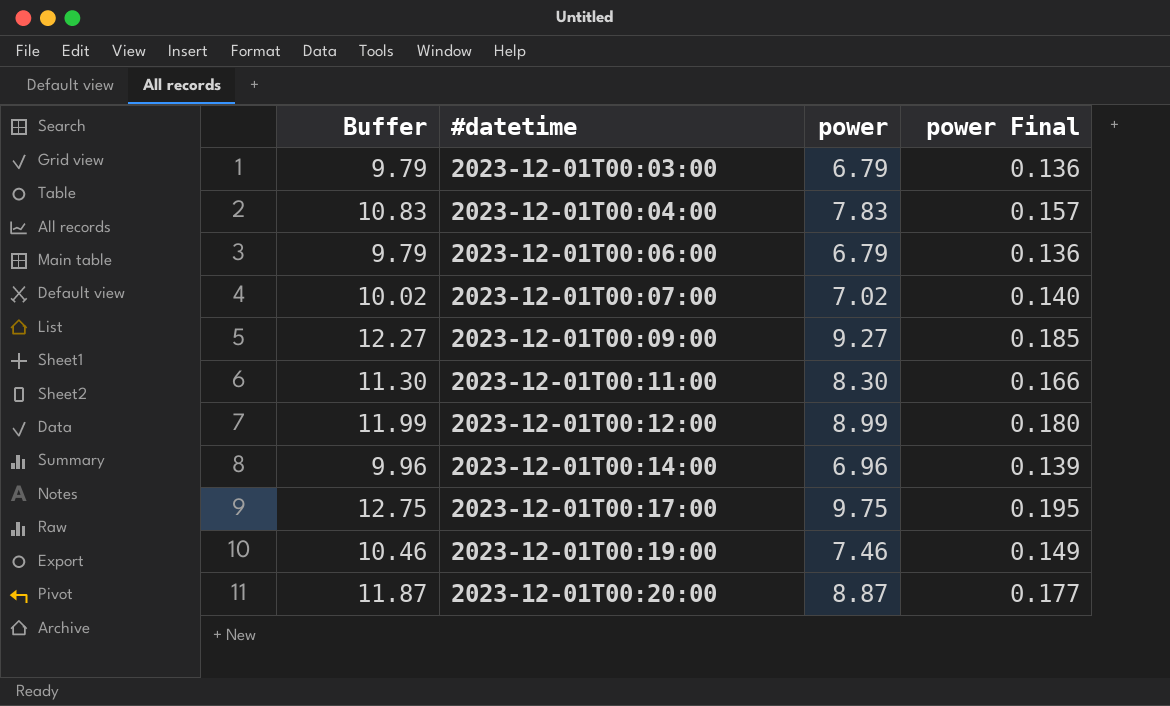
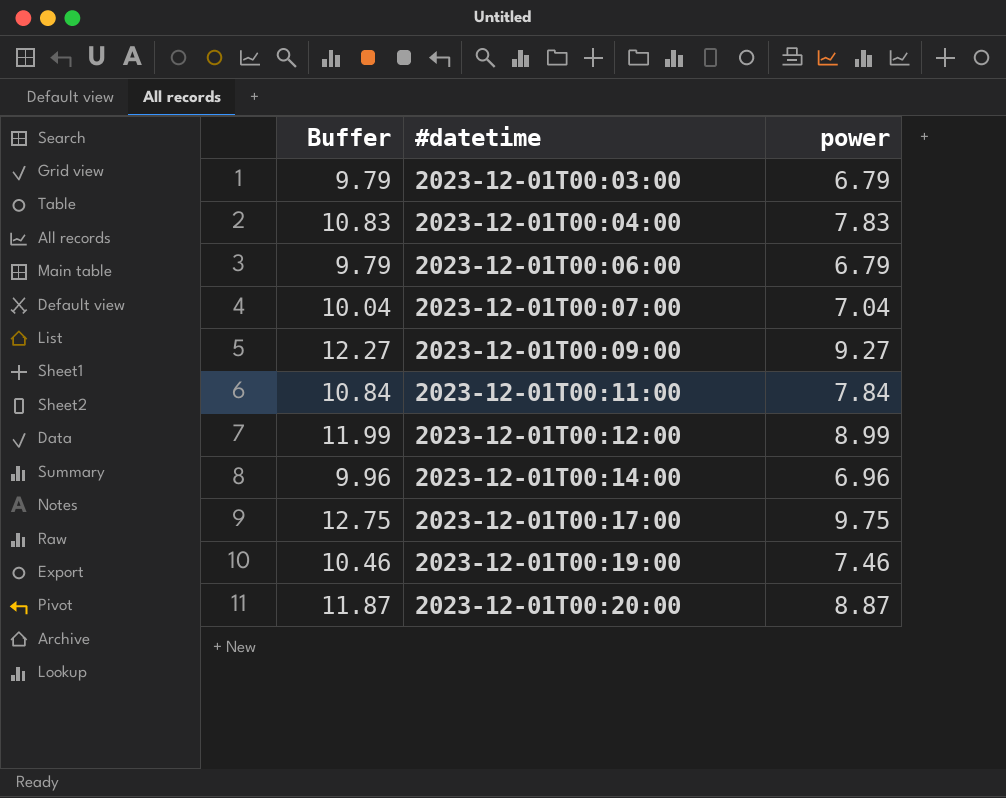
column power Final | formula: [power] * 0.02 -> none
2023-12-01T00:07:00 | Buffer: 10.02 -> 10.04
2023-12-01T00:07:00 | power: 7.02 -> 7.04
2023-12-01T00:11:00 | Buffer: 11.30 -> 10.84
2023-12-01T00:11:00 | power: 8.30 -> 7.84

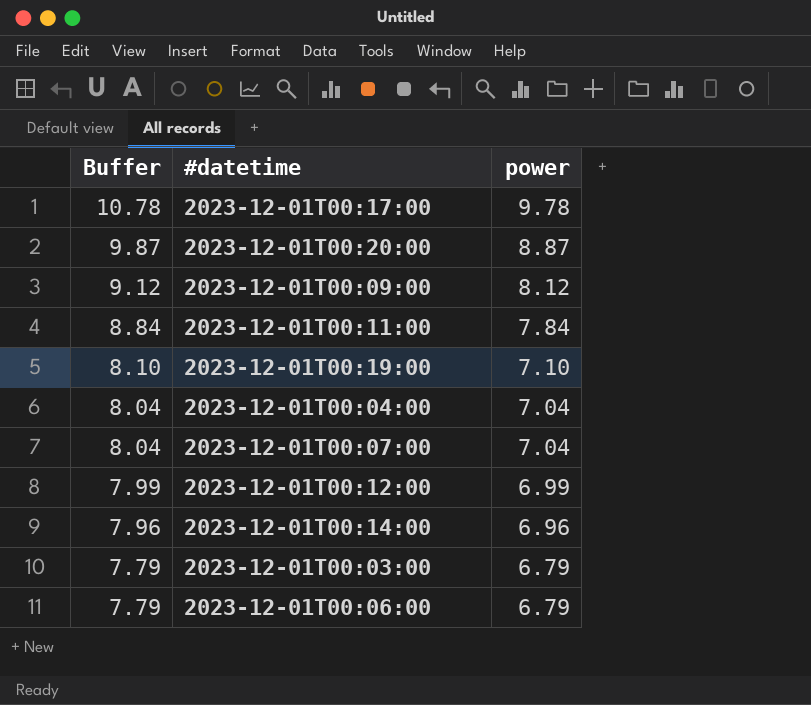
row order: #datetime ascending -> Buffer descending
column Buffer | formula: [power] + 3 -> [power] + 1
2023-12-01T00:17:00 | power: 9.75 -> 9.78
2023-12-01T00:09:00 | power: 9.27 -> 8.12
2023-12-01T00:19:00 | power: 7.46 -> 7.10
2023-12-01T00:04:00 | power: 7.83 -> 7.04
2023-12-01T00:12:00 | power: 8.99 -> 6.99

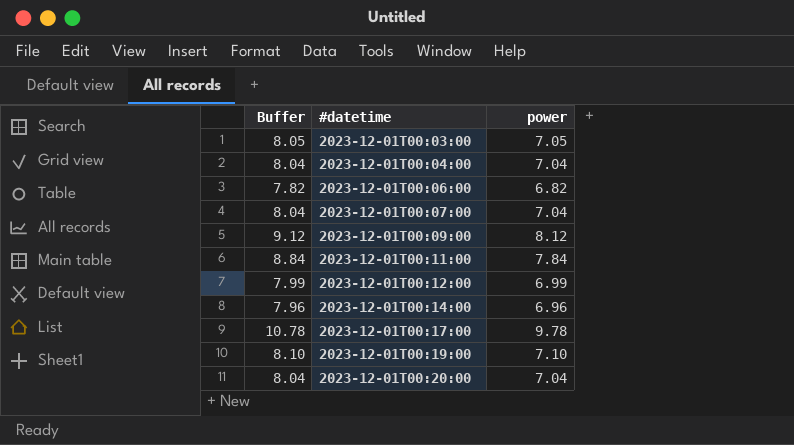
row order: Buffer descending -> #datetime ascending
2023-12-01T00:03:00 | Buffer: 7.79 -> 8.05
2023-12-01T00:03:00 | power: 6.79 -> 7.05
2023-12-01T00:06:00 | Buffer: 7.79 -> 7.82
2023-12-01T00:06:00 | power: 6.79 -> 6.82
2023-12-01T00:20:00 | Buffer: 9.87 -> 8.04
2023-12-01T00:20:00 | power: 8.87 -> 7.04

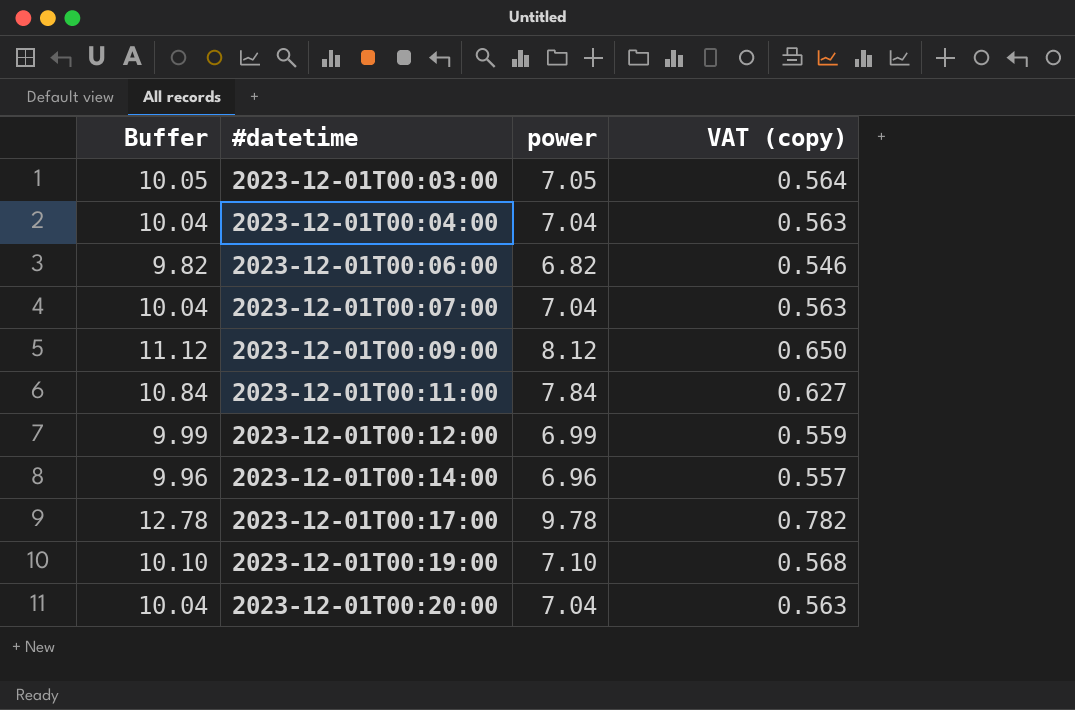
column Buffer | formula: [power] + 1 -> [power] + 3
column VAT (copy) | formula: none -> [power] * 0.08

